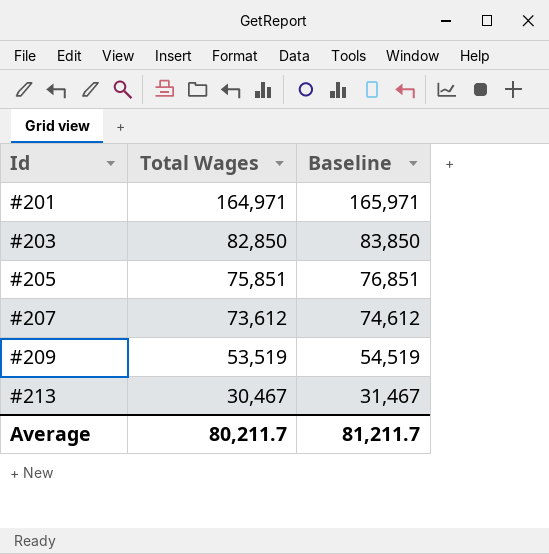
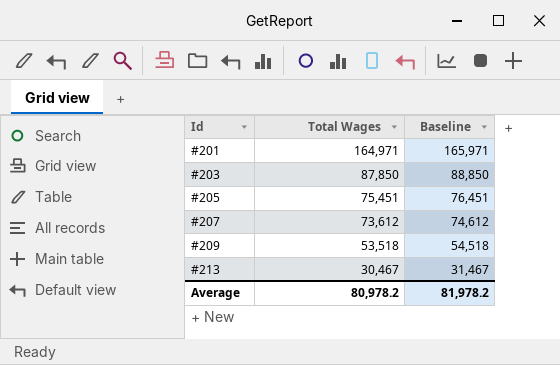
#203 | Total Wages: 82,850 -> 87,850
#203 | Baseline: 83,850 -> 88,850
#205 | Total Wages: 75,851 -> 75,451
#205 | Baseline: 76,851 -> 76,451
#209 | Total Wages: 53,519 -> 53,518
#209 | Baseline: 54,519 -> 54,518
Average | Total Wages: 80,211.7 -> 80,978.2
Average | Baseline: 81,211.7 -> 81,978.2

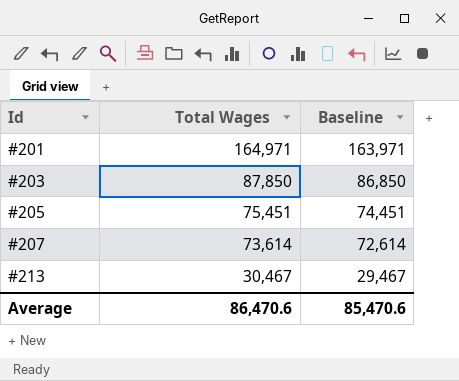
column Baseline | formula: [Total Wages] + 1000 -> [Total Wages] - 1000
row #209: 53,518 | 54,518 -> none
#207 | Total Wages: 73,612 -> 73,614
Average | Total Wages: 80,978.2 -> 86,470.6
Average | Baseline: 81,978.2 -> 85,470.6

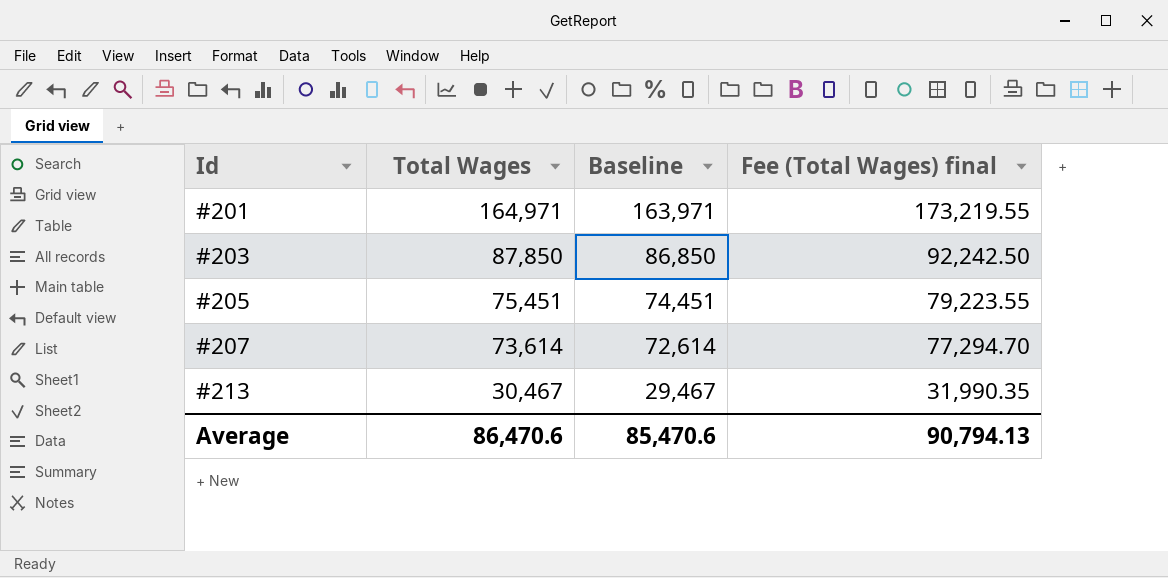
column Fee (Total Wages) final | formula: none -> [Total Wages] * 1.05

